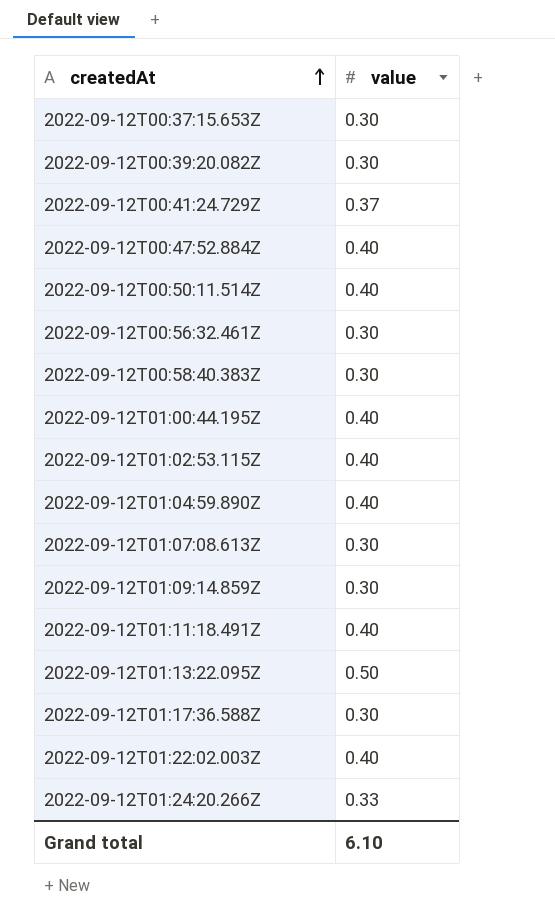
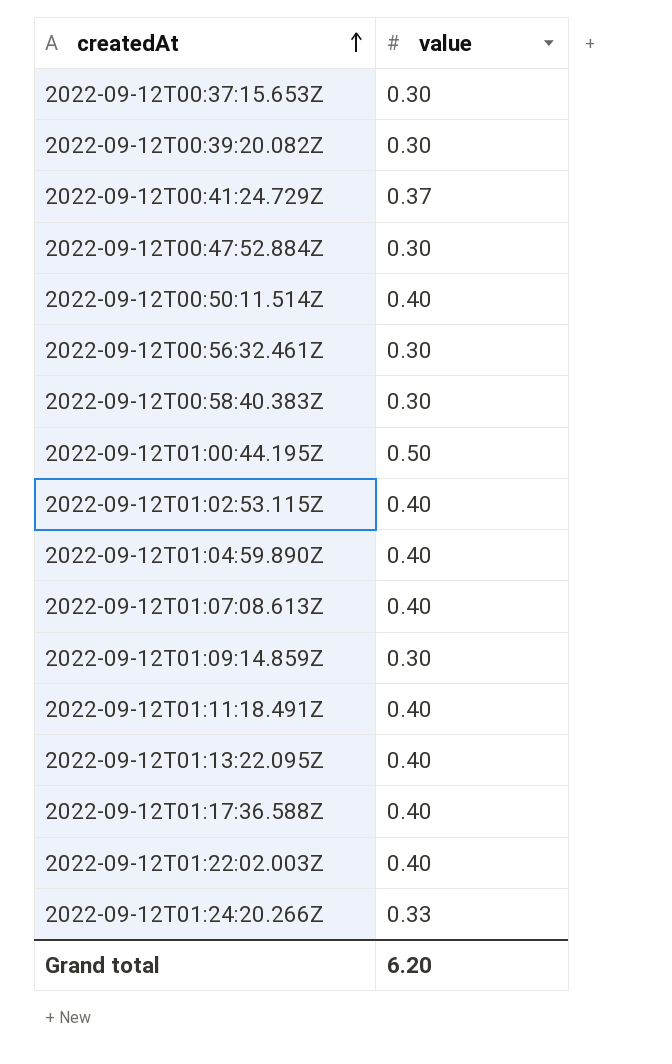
2022-09-12T00:47:52.884Z | value: 0.40 -> 0.30
2022-09-12T01:00:44.195Z | value: 0.40 -> 0.50
2022-09-12T01:07:08.613Z | value: 0.30 -> 0.40
2022-09-12T01:13:22.095Z | value: 0.50 -> 0.40
2022-09-12T01:17:36.588Z | value: 0.30 -> 0.40
Grand total | value: 6.10 -> 6.20

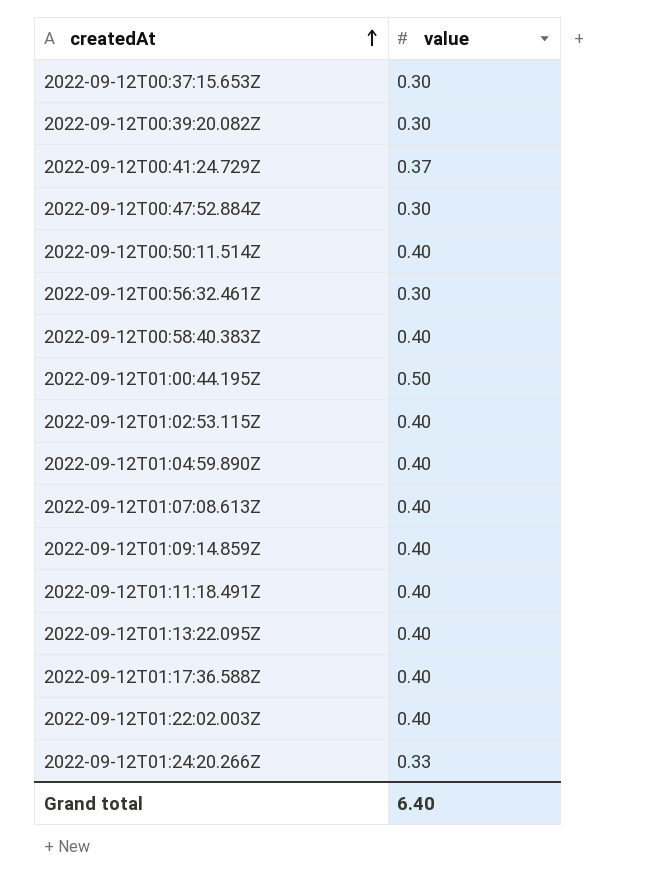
2022-09-12T00:58:40.383Z | value: 0.30 -> 0.40
2022-09-12T01:09:14.859Z | value: 0.30 -> 0.40
Grand total | value: 6.20 -> 6.40

